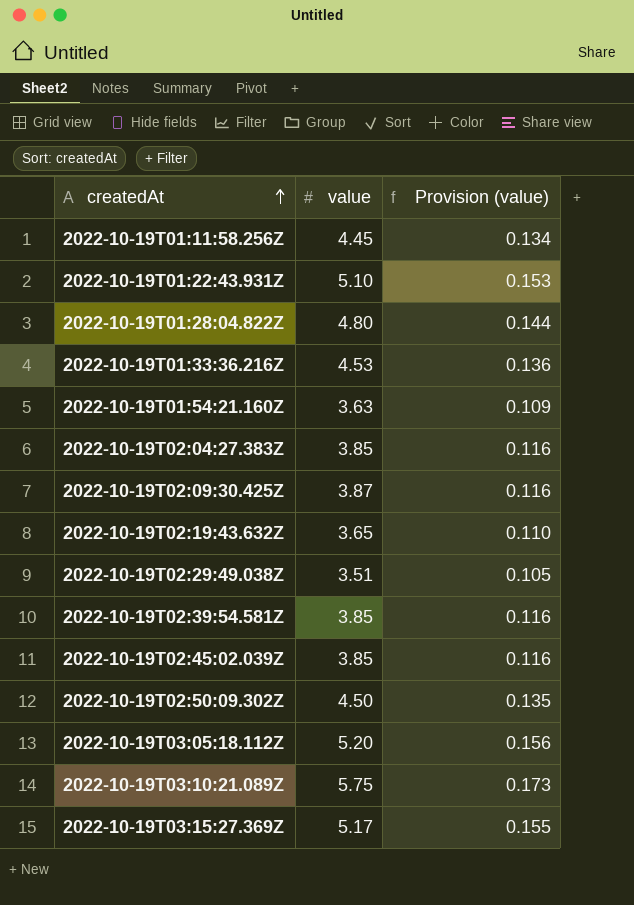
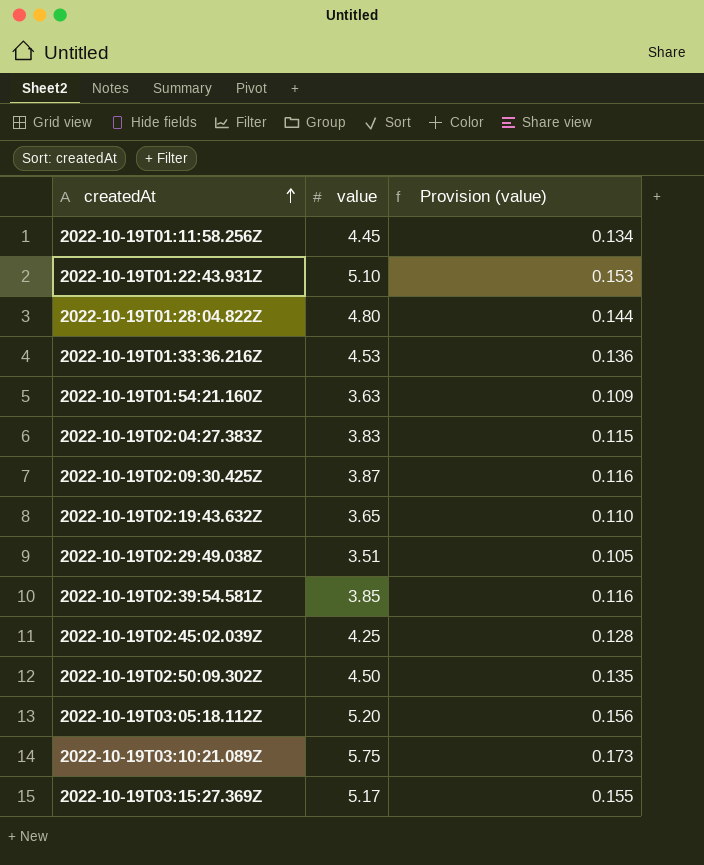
2022-10-19T02:04:27.383Z | value: 3.85 -> 3.83
2022-10-19T02:04:27.383Z | Provision (value): 0.116 -> 0.115
2022-10-19T02:45:02.039Z | value: 3.85 -> 4.25
2022-10-19T02:45:02.039Z | Provision (value): 0.116 -> 0.128

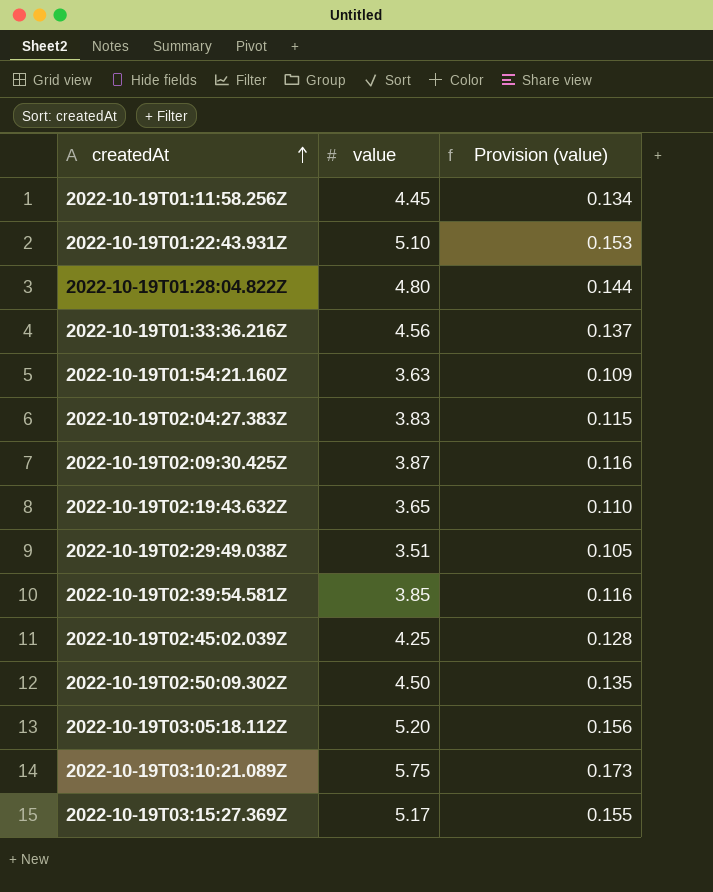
2022-10-19T01:33:36.216Z | value: 4.53 -> 4.56
2022-10-19T01:33:36.216Z | Provision (value): 0.136 -> 0.137

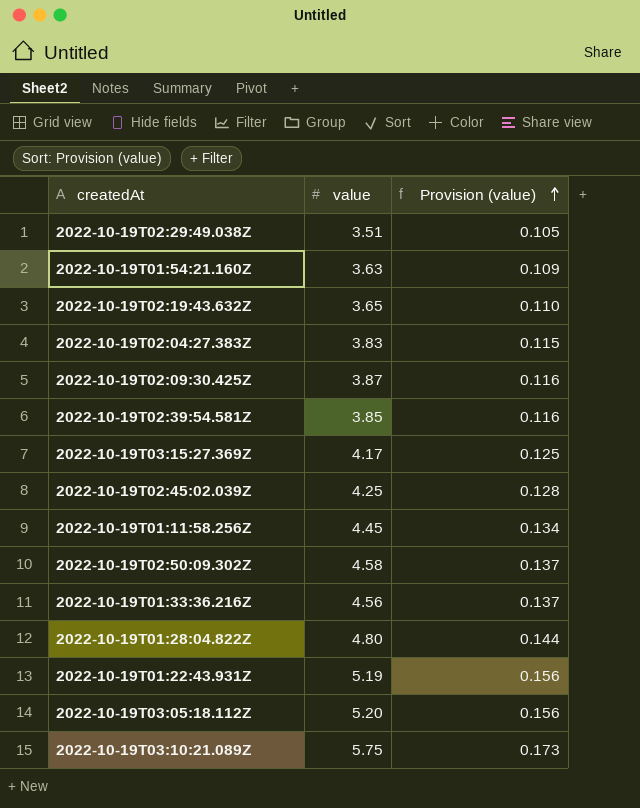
row order: createdAt ascending -> Provision (value) ascending
2022-10-19T03:15:27.369Z | value: 5.17 -> 4.17
2022-10-19T03:15:27.369Z | Provision (value): 0.155 -> 0.125
2022-10-19T02:50:09.302Z | value: 4.50 -> 4.58
2022-10-19T02:50:09.302Z | Provision (value): 0.135 -> 0.137
2022-10-19T01:22:43.931Z | value: 5.10 -> 5.19
2022-10-19T01:22:43.931Z | Provision (value): 0.153 -> 0.156

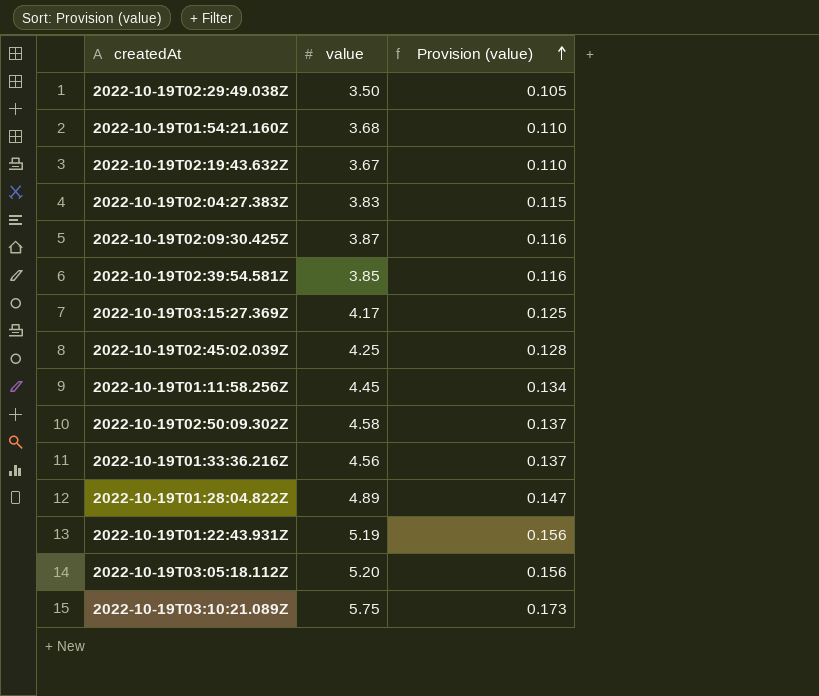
2022-10-19T02:29:49.038Z | value: 3.51 -> 3.50
2022-10-19T01:54:21.160Z | value: 3.63 -> 3.68
2022-10-19T01:54:21.160Z | Provision (value): 0.109 -> 0.110
2022-10-19T02:19:43.632Z | value: 3.65 -> 3.67
2022-10-19T01:28:04.822Z | value: 4.80 -> 4.89
2022-10-19T01:28:04.822Z | Provision (value): 0.144 -> 0.147

